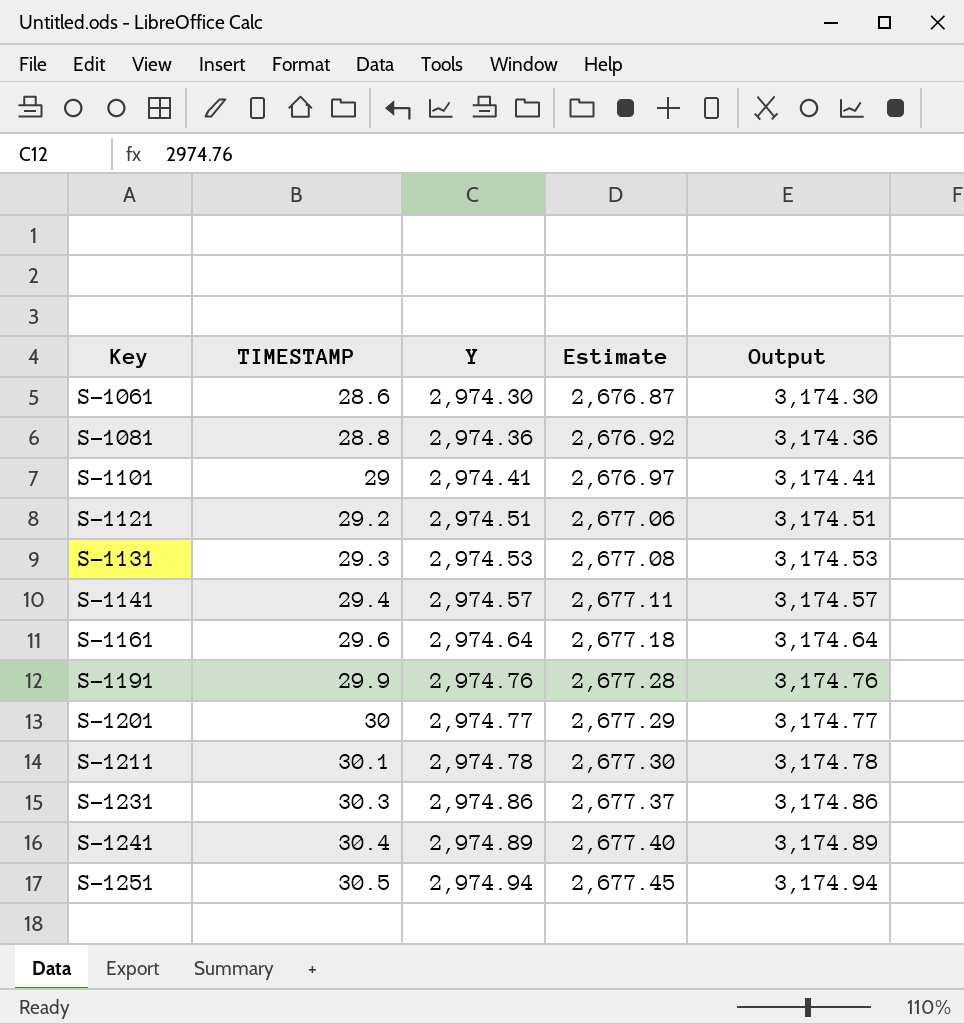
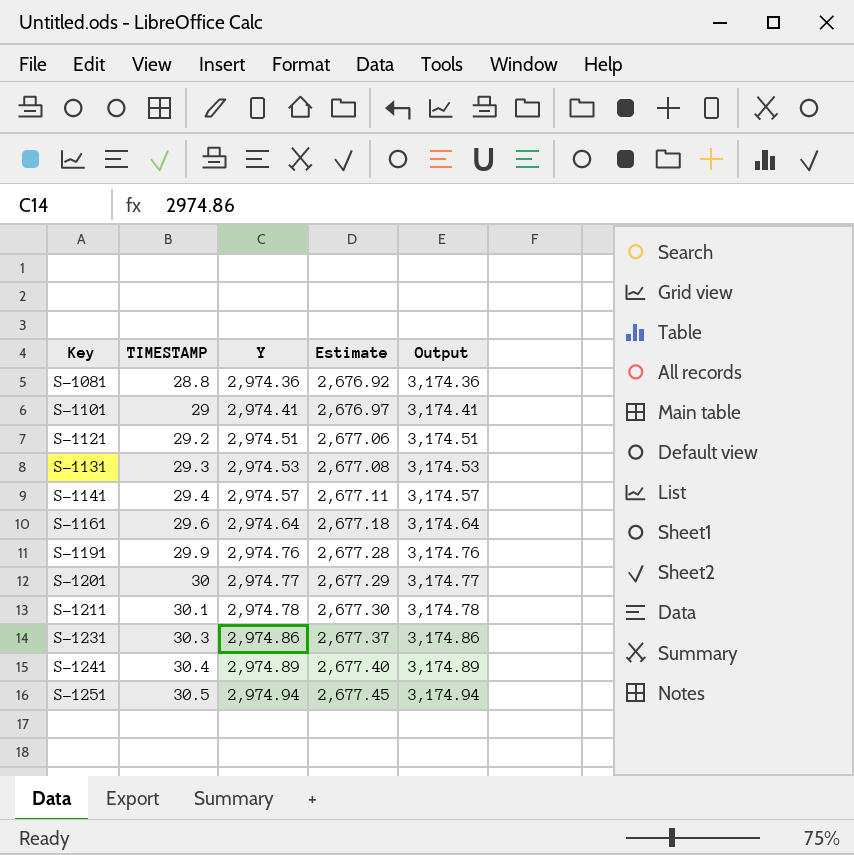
row S-1061: 28.6 | 2,974.30 | 2,676.87 | 3,174.30 -> none

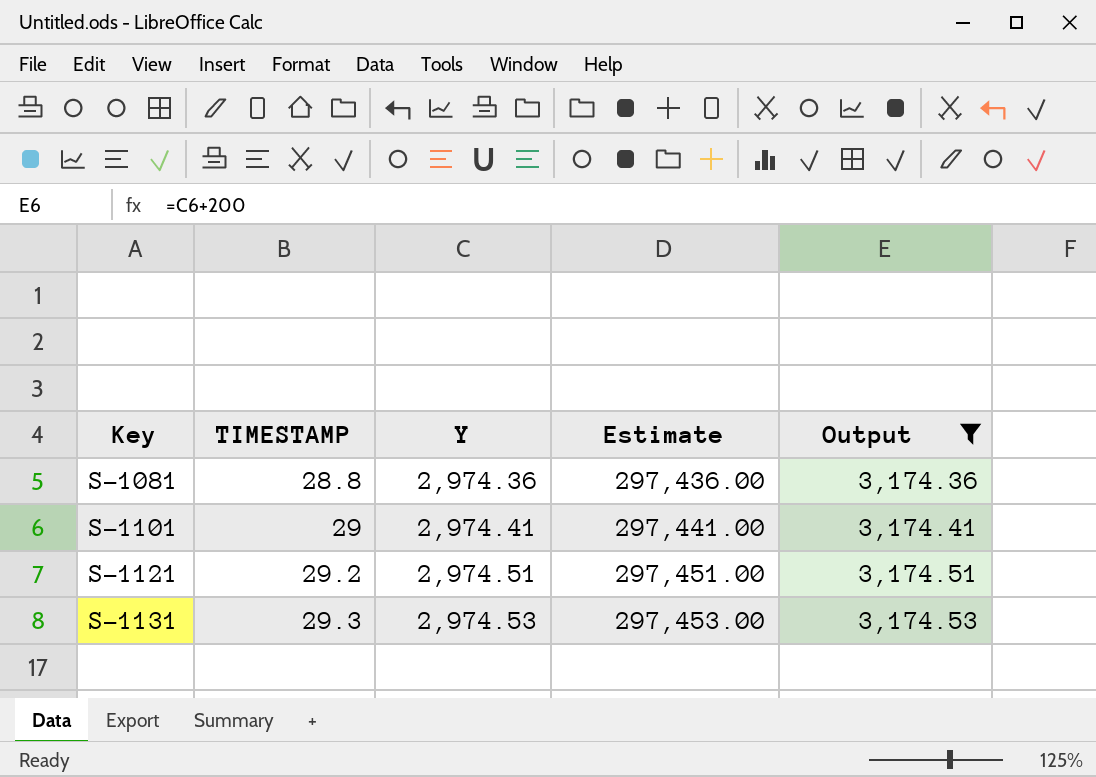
filter: none -> Output <= 3,174.53
column Estimate | formula: [Y] * 0.9 -> [Y] * 100

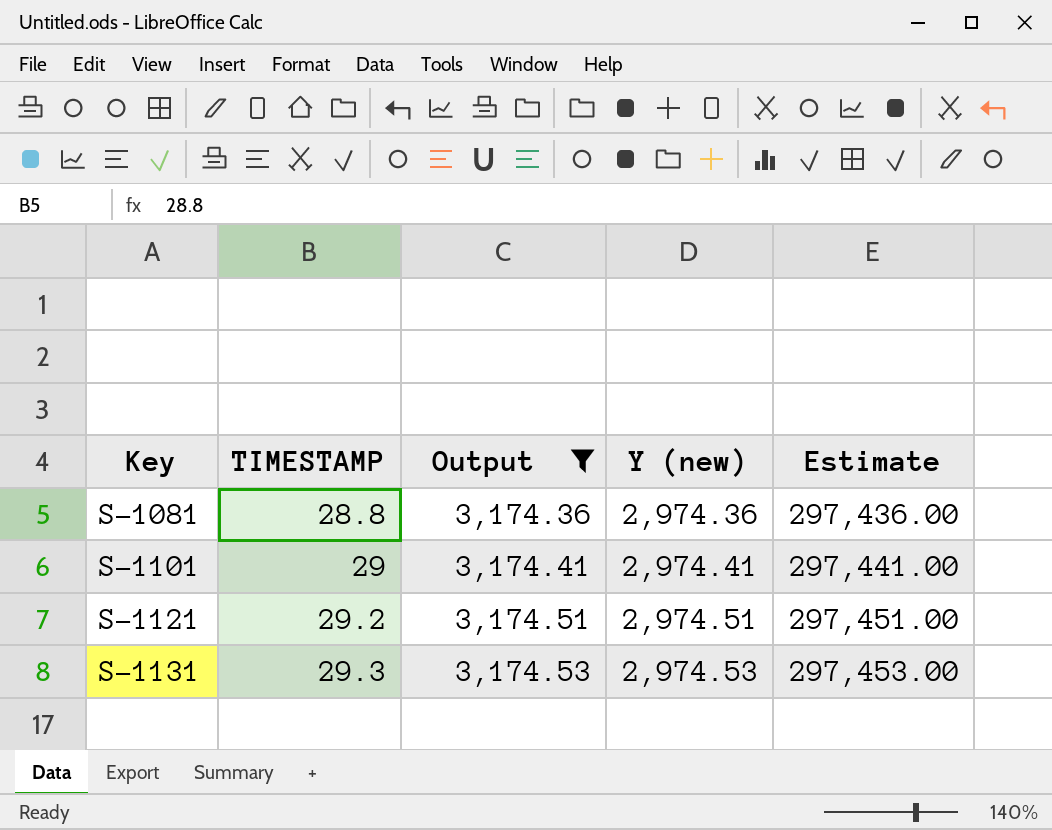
column Output | position: 5 -> 3
column name: Y -> Y (new)

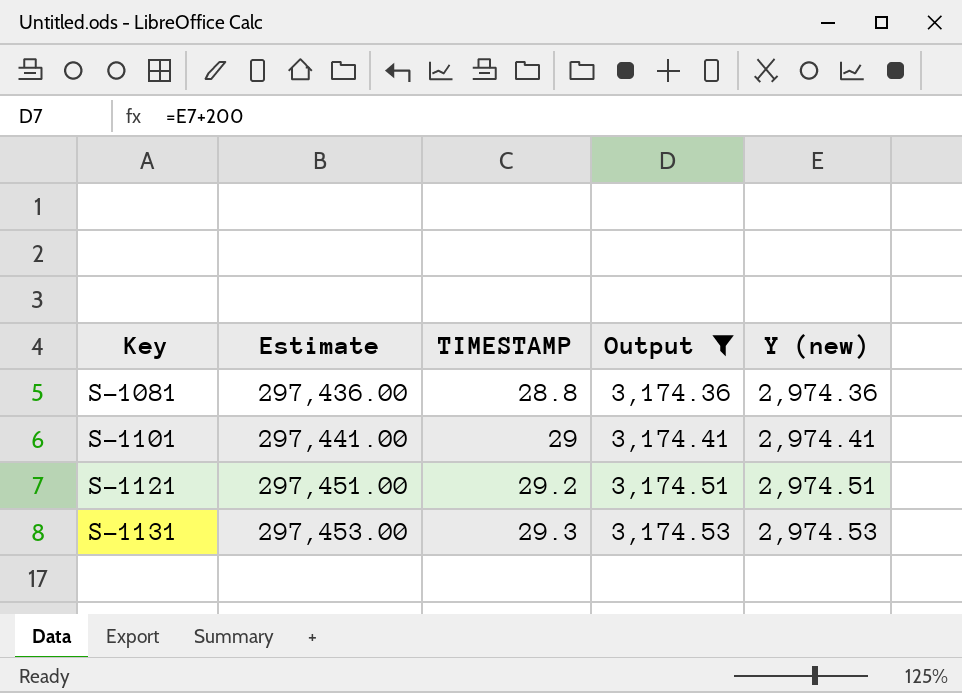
column Estimate | position: 5 -> 2

